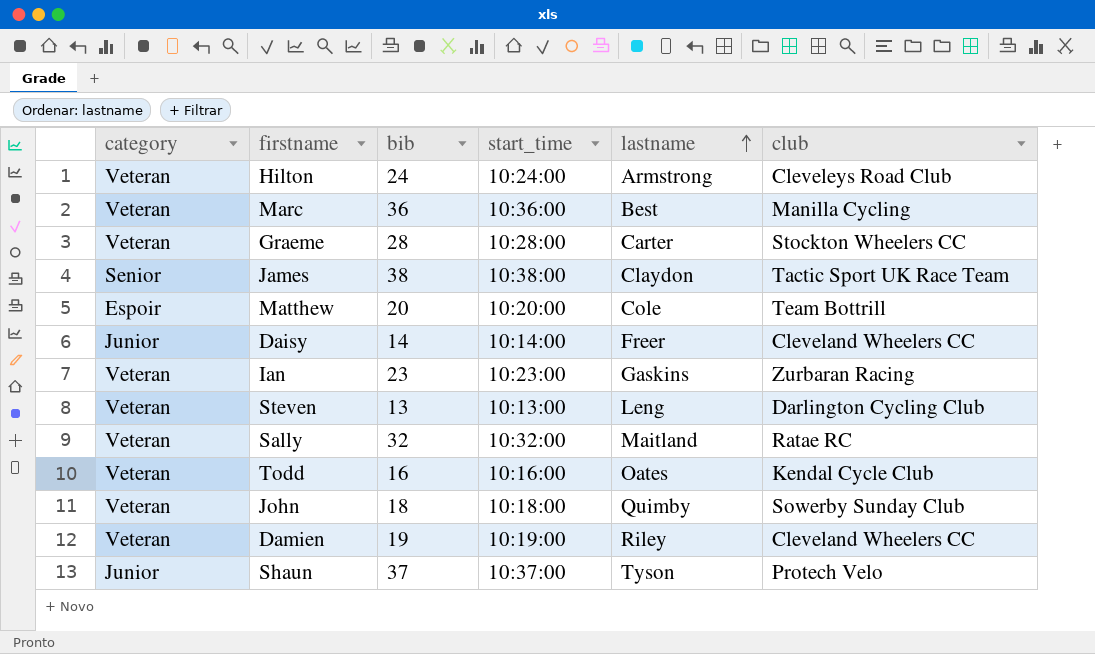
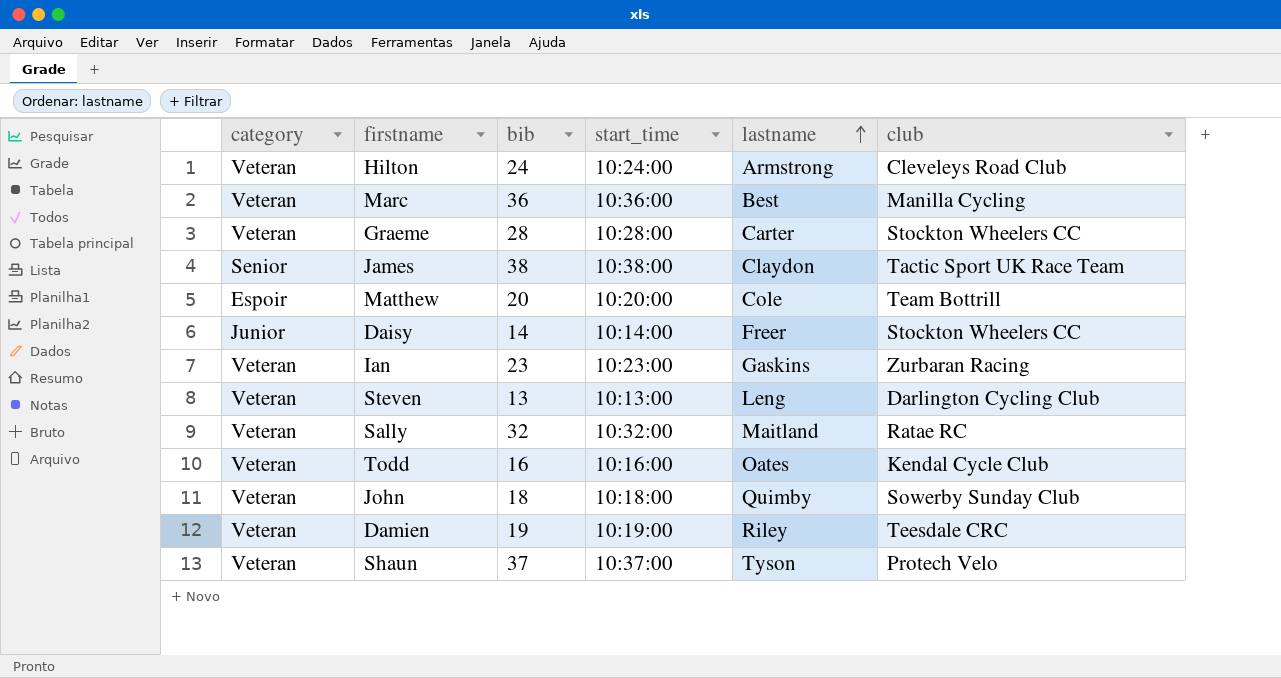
Daisy | club: Cleveland Wheelers CC -> Stockton Wheelers CC
Damien | club: Cleveland Wheelers CC -> Teesdale CRC
Shaun | category: Junior -> Veteran

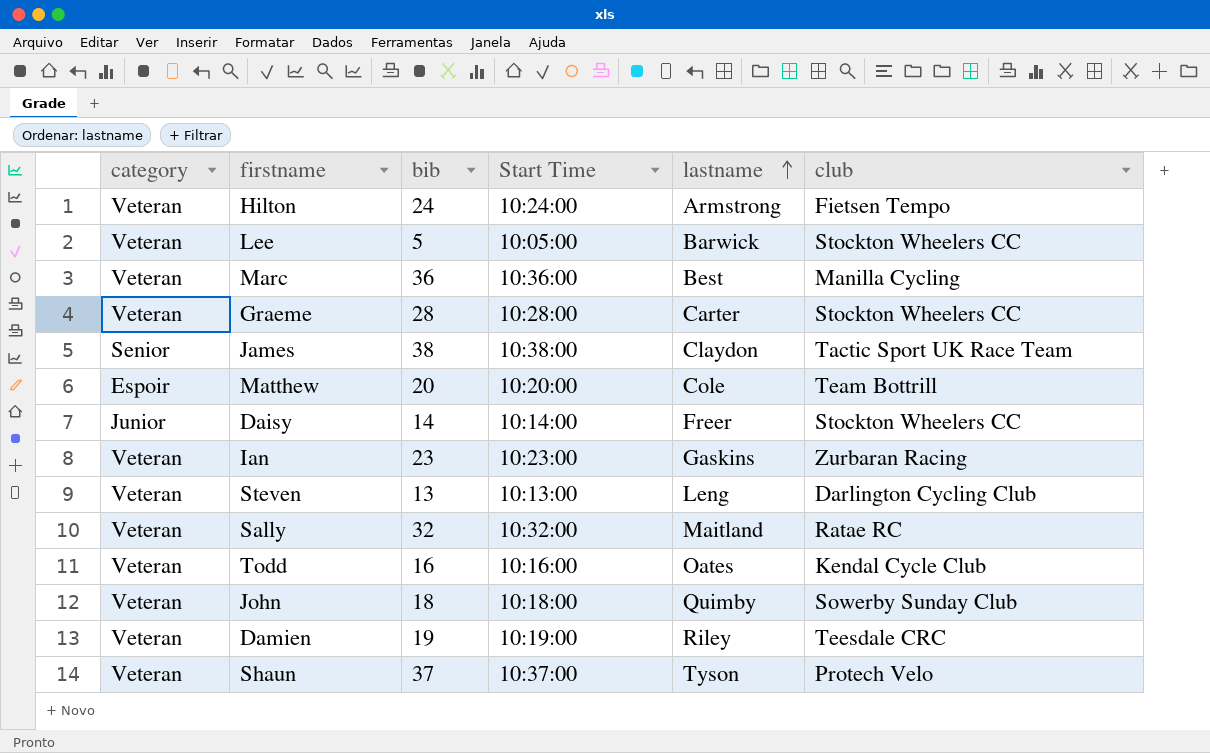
column name: start_time -> Start Time
Hilton | club: Cleveleys Road Club -> Fietsen Tempo
row Lee: none -> Veteran | 5 | 10:05:00 | Barwick | Stockton Wheelers CC

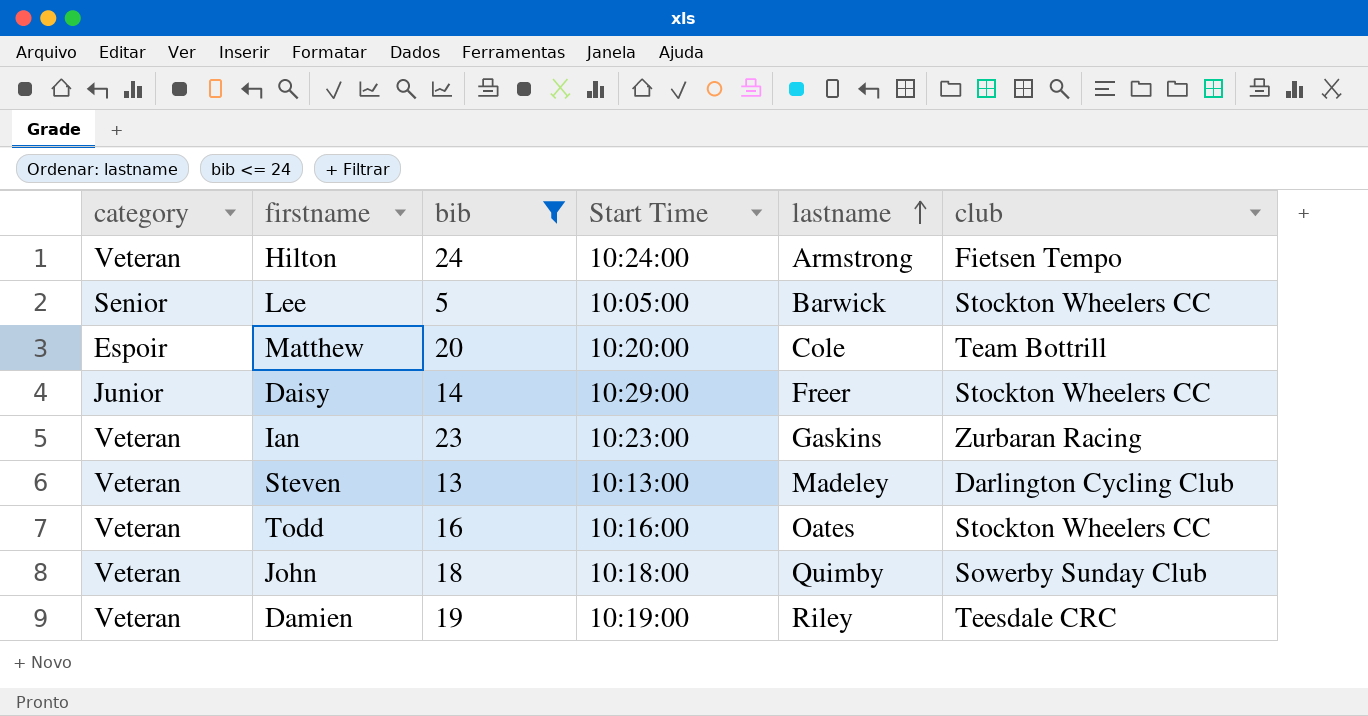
filter: none -> bib <= 24
Lee | category: Veteran -> Senior
Daisy | Start Time: 10:14:00 -> 10:29:00
Steven | lastname: Leng -> Madeley
Todd | club: Kendal Cycle Club -> Stockton Wheelers CC

